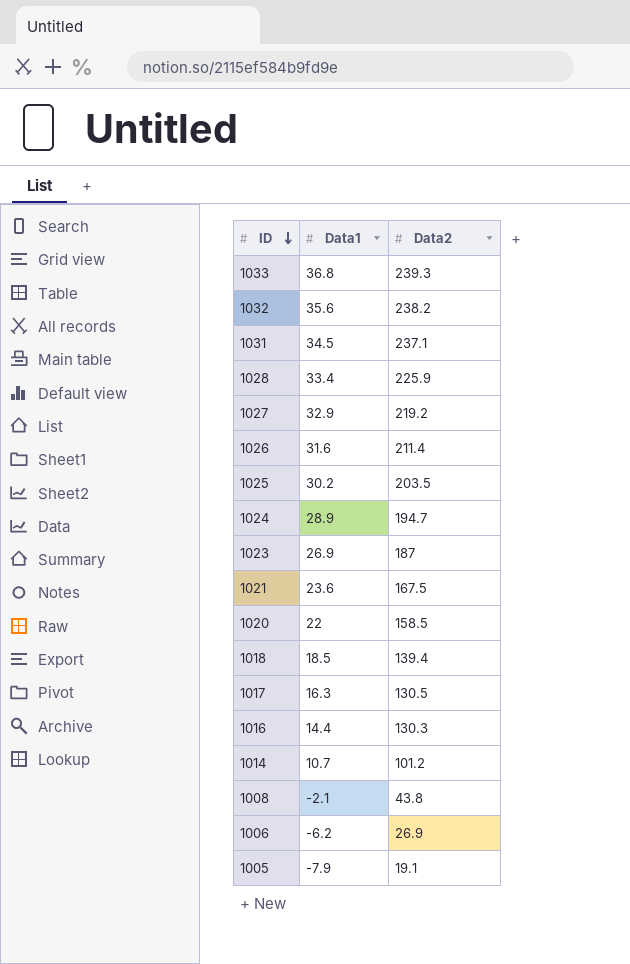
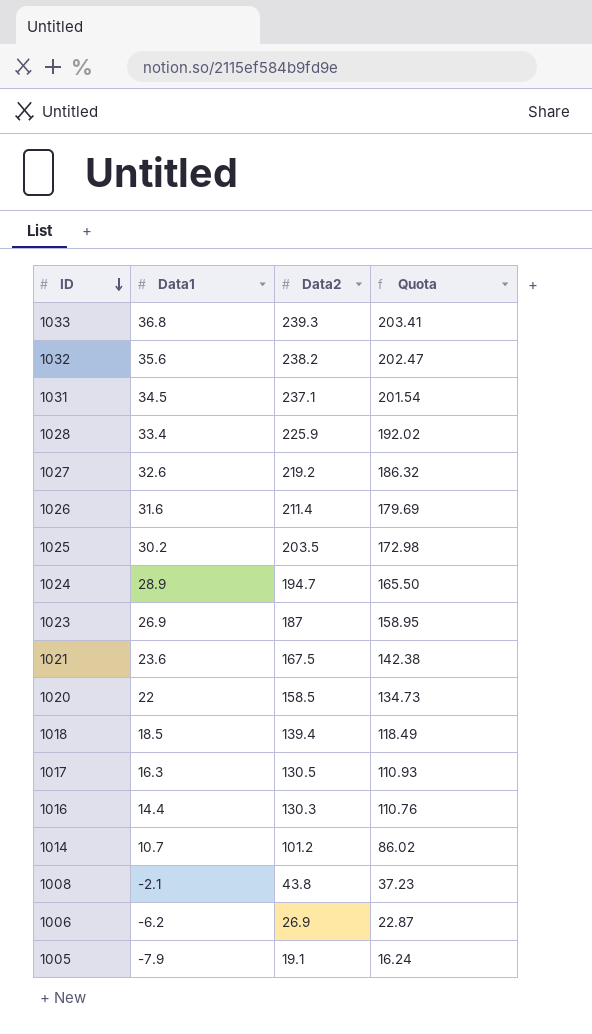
column Quota | formula: none -> [Data2] * 0.85
1027 | Data1: 32.9 -> 32.6

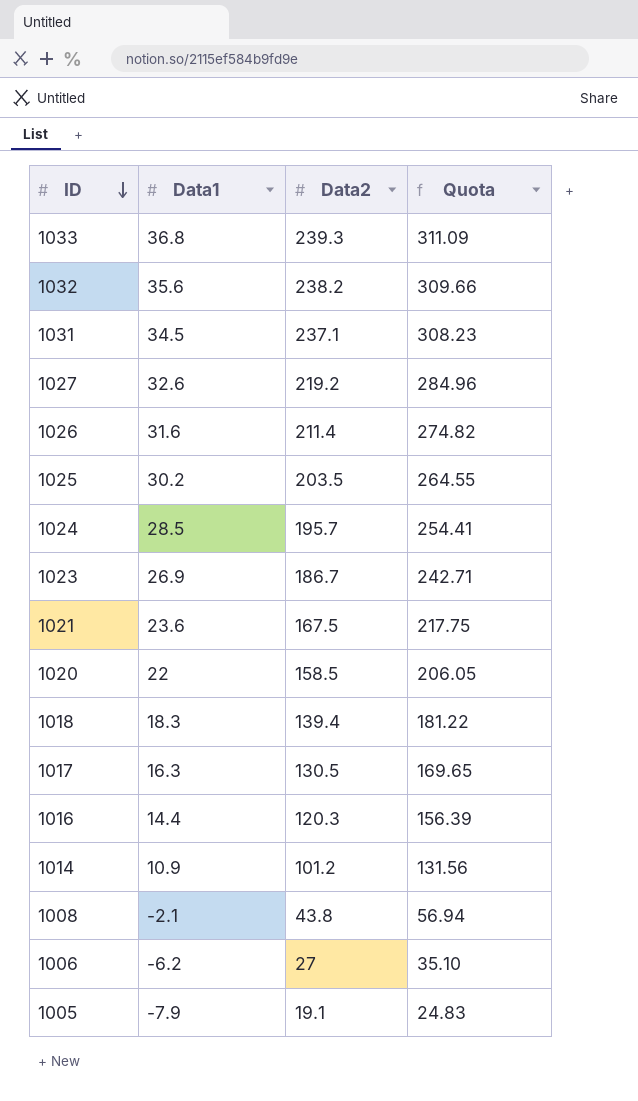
column Quota | formula: [Data2] * 0.85 -> [Data2] * 1.3
row 1028: 33.4 | 225.9 | 192.02 -> none
1024 | Data1: 28.9 -> 28.5
1024 | Data2: 194.7 -> 195.7
1023 | Data2: 187 -> 186.7
1018 | Data1: 18.5 -> 18.3
1016 | Data2: 130.3 -> 120.3
1014 | Data1: 10.7 -> 10.9
1006 | Data2: 26.9 -> 27

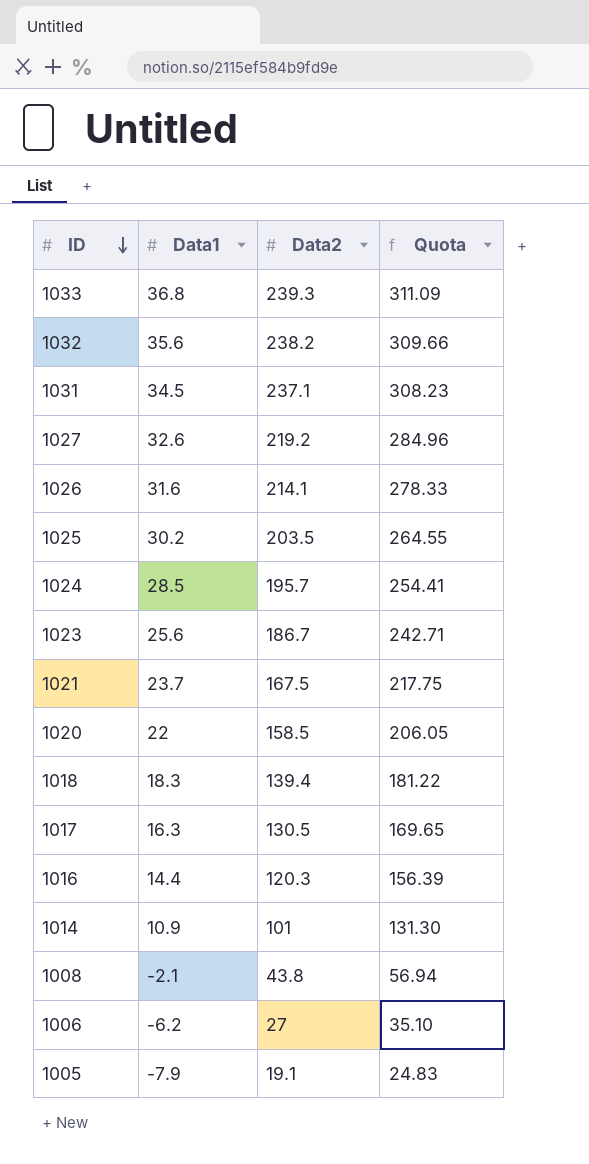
1026 | Data2: 211.4 -> 214.1
1026 | Quota: 274.82 -> 278.33
1023 | Data1: 26.9 -> 25.6
1021 | Data1: 23.6 -> 23.7
1014 | Data2: 101.2 -> 101
1014 | Quota: 131.56 -> 131.30

